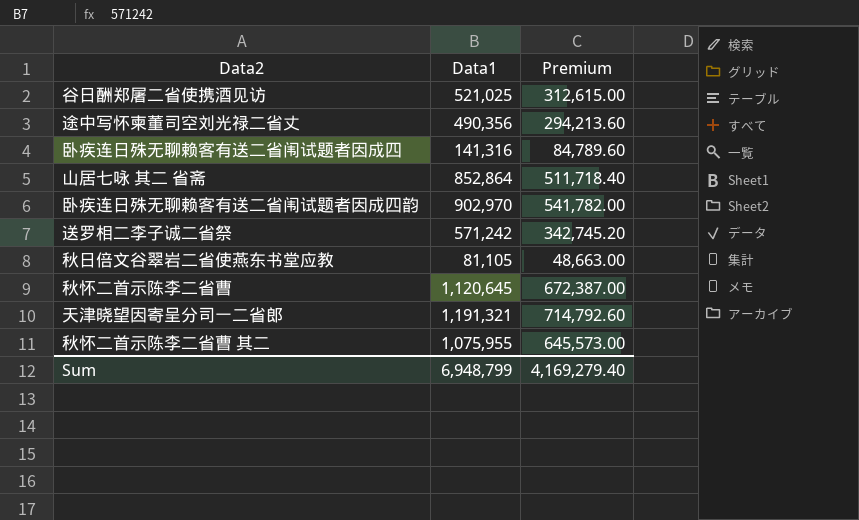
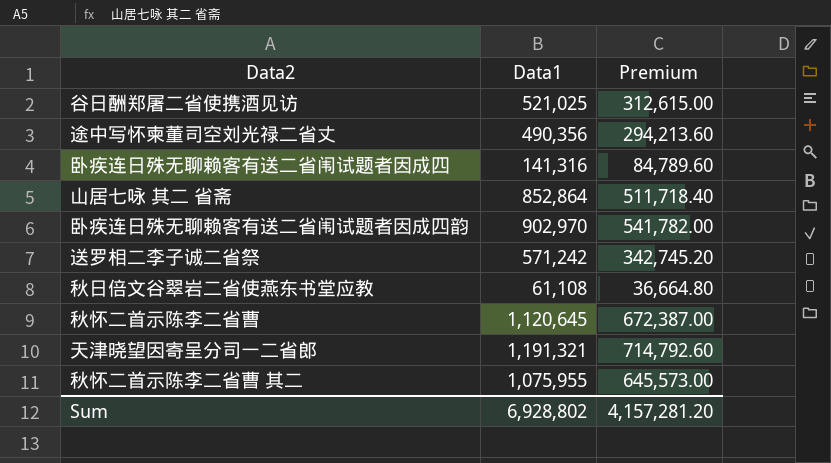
秋日倍文谷翠岩二省使燕东书堂应教 | Data1: 81,105 -> 61,108
秋日倍文谷翠岩二省使燕东书堂应教 | Premium: 48,663.00 -> 36,664.80
Sum | Data1: 6,948,799 -> 6,928,802
Sum | Premium: 4,169,279.40 -> 4,157,281.20

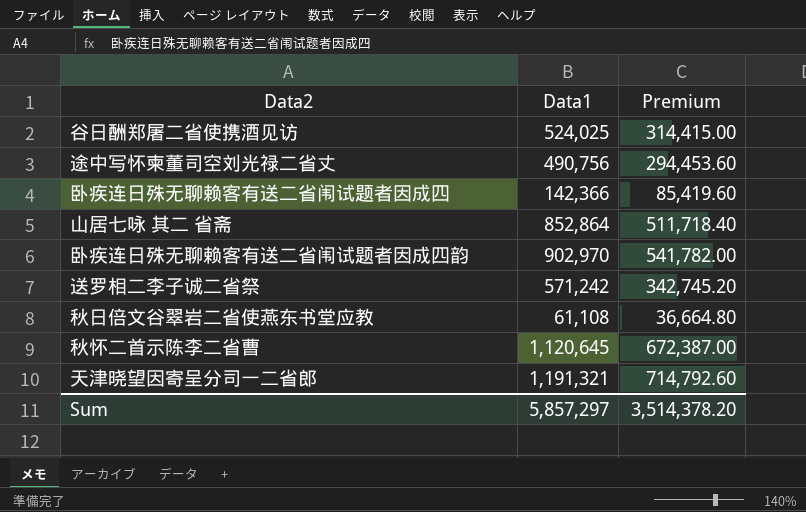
row 秋怀二首示陈李二省曹 其二: 1,075,955 | 645,573.00 -> none
谷日酬郑屠二省使携酒见访 | Data1: 521,025 -> 524,025
谷日酬郑屠二省使携酒见访 | Premium: 312,615.00 -> 314,415.00
途中写怀柬董司空刘光禄二省丈 | Data1: 490,356 -> 490,756
途中写怀柬董司空刘光禄二省丈 | Premium: 294,213.60 -> 294,453.60
卧疾连日殊无聊赖客有送二省闱试题者因成四 | Data1: 141,316 -> 142,366
卧疾连日殊无聊赖客有送二省闱试题者因成四 | Premium: 84,789.60 -> 85,419.60
Sum | Data1: 6,928,802 -> 5,857,297
Sum | Premium: 4,157,281.20 -> 3,514,378.20

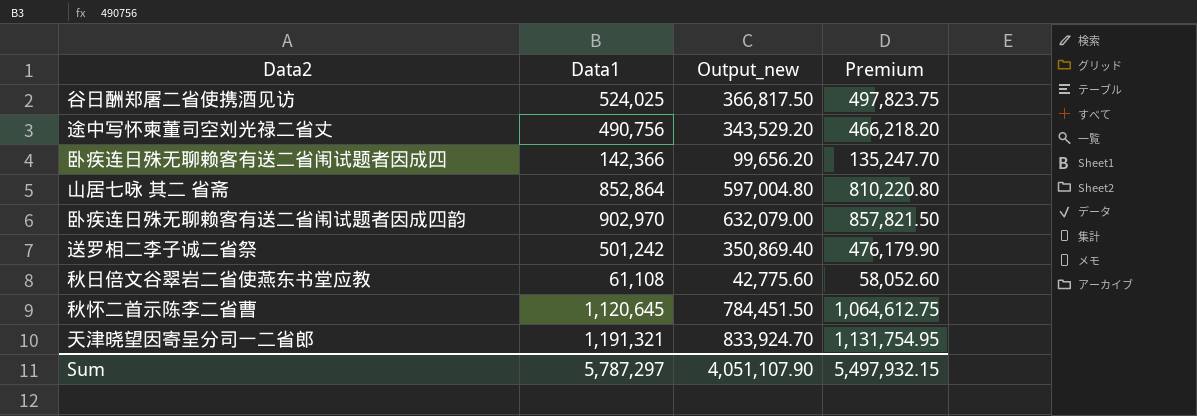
column Output_new | formula: none -> [Data1] * 0.7
column Premium | formula: [Data1] * 0.6 -> [Data1] * 0.95
送罗相二李子诚二省祭 | Data1: 571,242 -> 501,242
Sum | Data1: 5,857,297 -> 5,787,297
Sum | Premium: 3,514,378.20 -> 5,497,932.15

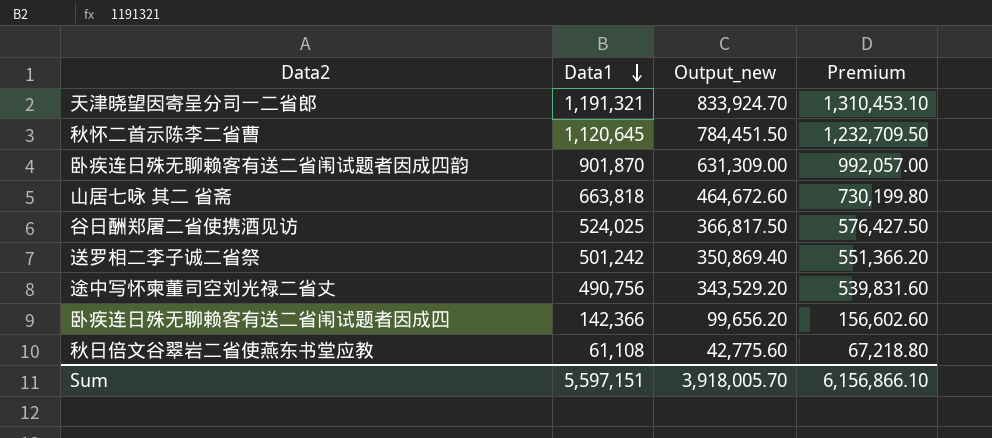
row order: none -> Data1 descending
column Premium | formula: [Data1] * 0.95 -> [Data1] * 1.1
卧疾连日殊无聊赖客有送二省闱试题者因成四韵 | Data1: 902,970 -> 901,870
卧疾连日殊无聊赖客有送二省闱试题者因成四韵 | Output_new: 632,079.00 -> 631,309.00
山居七咏 其二 省斋 | Data1: 852,864 -> 663,818
山居七咏 其二 省斋 | Output_new: 597,004.80 -> 464,672.60
Sum | Data1: 5,787,297 -> 5,597,151
Sum | Output_new: 4,051,107.90 -> 3,918,005.70
Sum | Premium: 5,497,932.15 -> 6,156,866.10

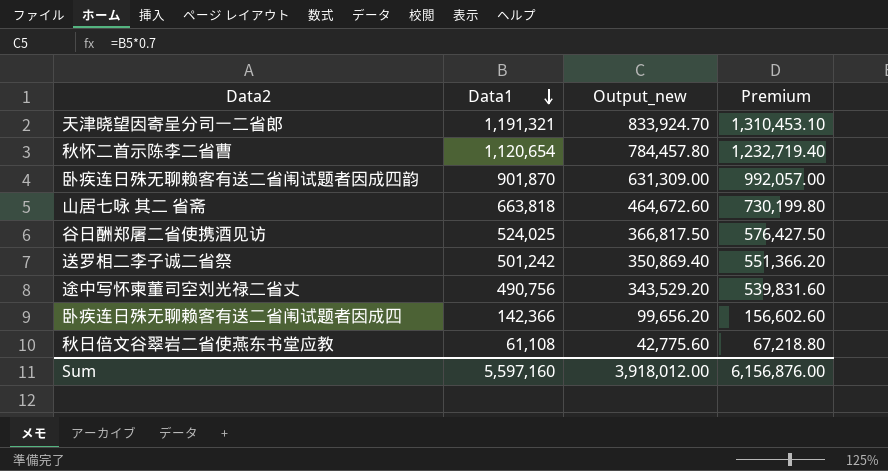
秋怀二首示陈李二省曹 | Data1: 1,120,645 -> 1,120,654
秋怀二首示陈李二省曹 | Output_new: 784,451.50 -> 784,457.80
秋怀二首示陈李二省曹 | Premium: 1,232,709.50 -> 1,232,719.40
Sum | Data1: 5,597,151 -> 5,597,160
Sum | Output_new: 3,918,005.70 -> 3,918,012.00
Sum | Premium: 6,156,866.10 -> 6,156,876.00

